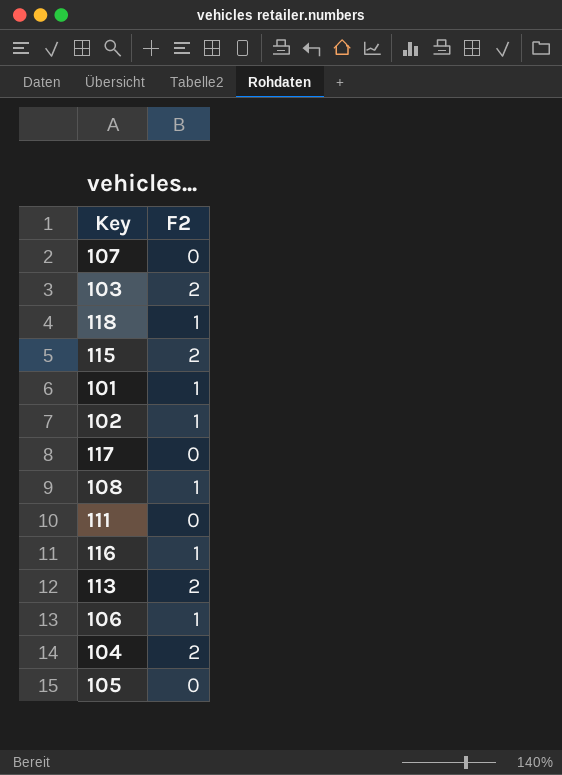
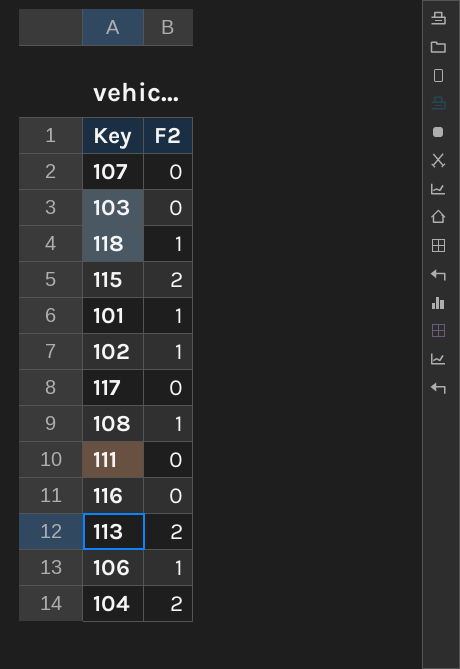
row 105: 0 -> none
103 | F2: 2 -> 0
116 | F2: 1 -> 0

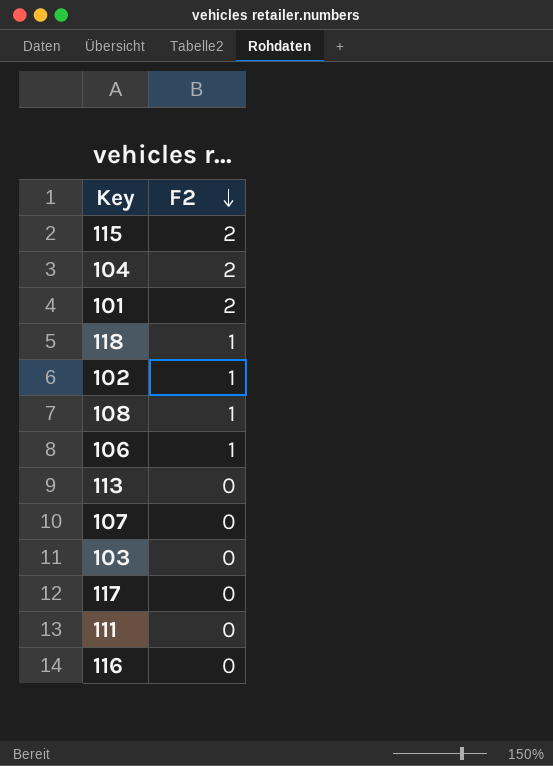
row order: none -> F2 descending
101 | F2: 1 -> 2
113 | F2: 2 -> 0

